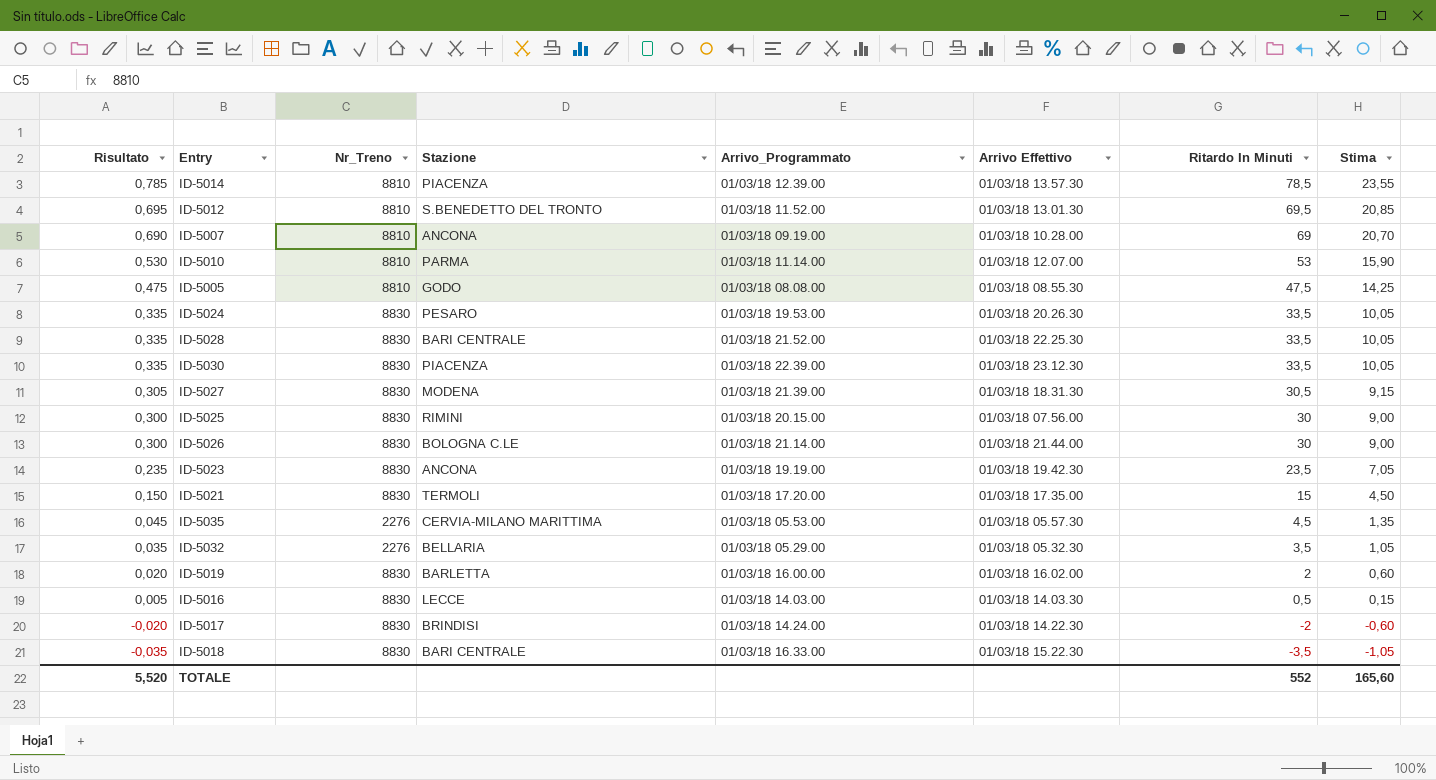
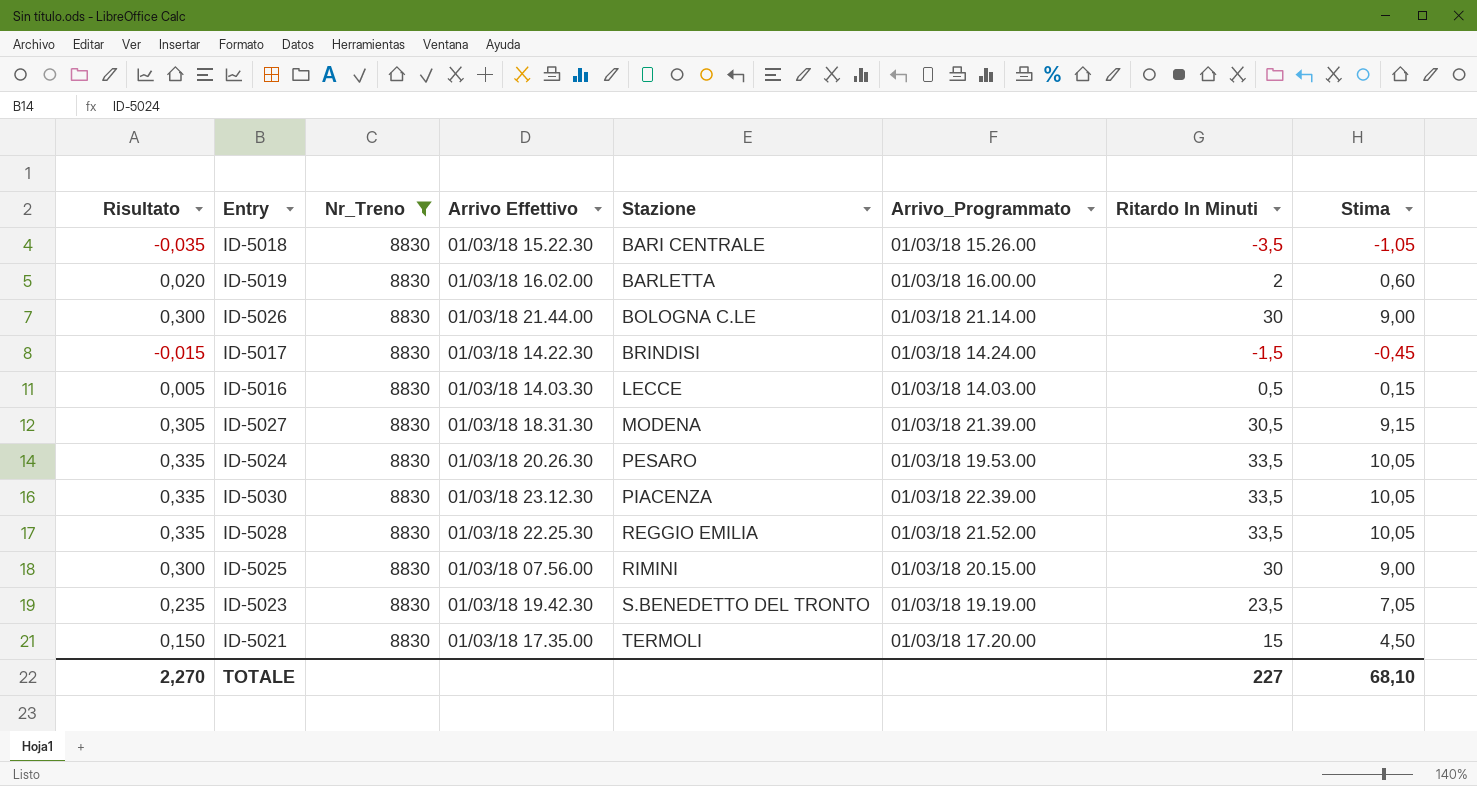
filter: none -> Nr_Treno = 8830
row order: Risultato descending -> Stazione ascending
column Arrivo Effettivo | position: 6 -> 4
ID-5018 | Arrivo_Programmato: 01/03/18 16.33.00 -> 01/03/18 15.26.00
ID-5017 | Risultato: -0,020 -> -0,015
ID-5017 | Ritardo In Minuti: -2 -> -1,5
ID-5017 | Stima: -0,60 -> -0,45
ID-5028 | Stazione: BARI CENTRALE -> REGGIO EMILIA
ID-5023 | Stazione: ANCONA -> S.BENEDETTO DEL TRONTO
TOTALE | Risultato: 5,520 -> 2,270
TOTALE | Ritardo In Minuti: 552 -> 227
TOTALE | Stima: 165,60 -> 68,10

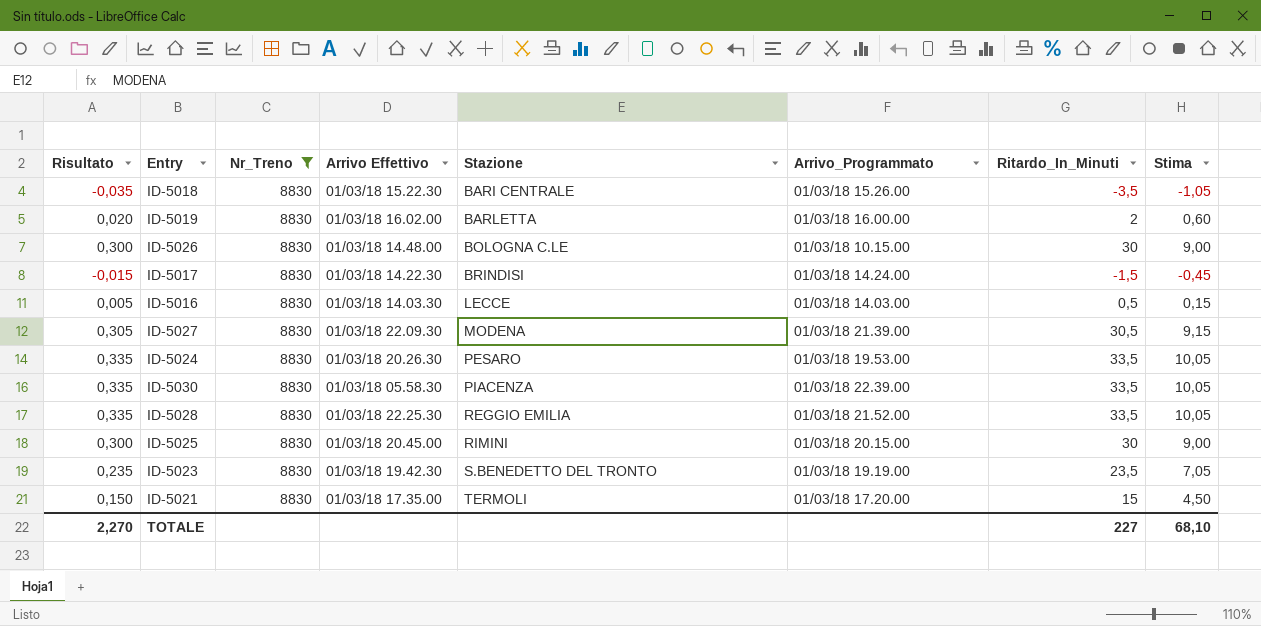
column name: Ritardo In Minuti -> Ritardo_In_Minuti
ID-5026 | Arrivo Effettivo: 01/03/18 21.44.00 -> 01/03/18 14.48.00
ID-5026 | Arrivo_Programmato: 01/03/18 21.14.00 -> 01/03/18 10.15.00
ID-5027 | Arrivo Effettivo: 01/03/18 18.31.30 -> 01/03/18 22.09.30
ID-5030 | Arrivo Effettivo: 01/03/18 23.12.30 -> 01/03/18 05.58.30
ID-5025 | Arrivo Effettivo: 01/03/18 07.56.00 -> 01/03/18 20.45.00

